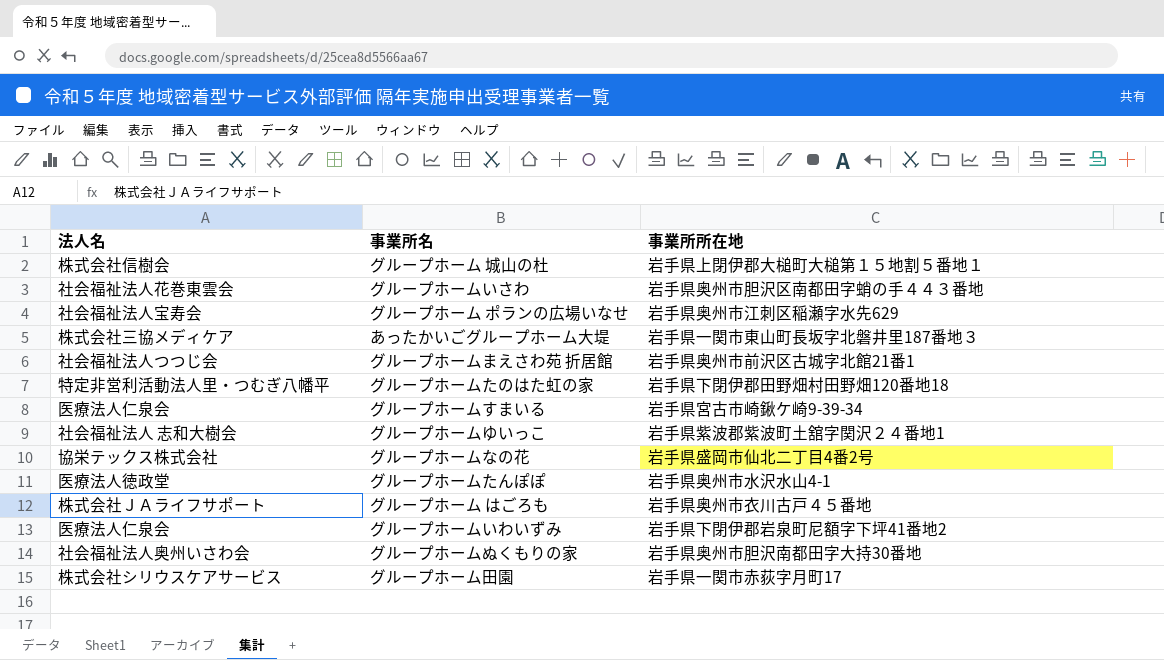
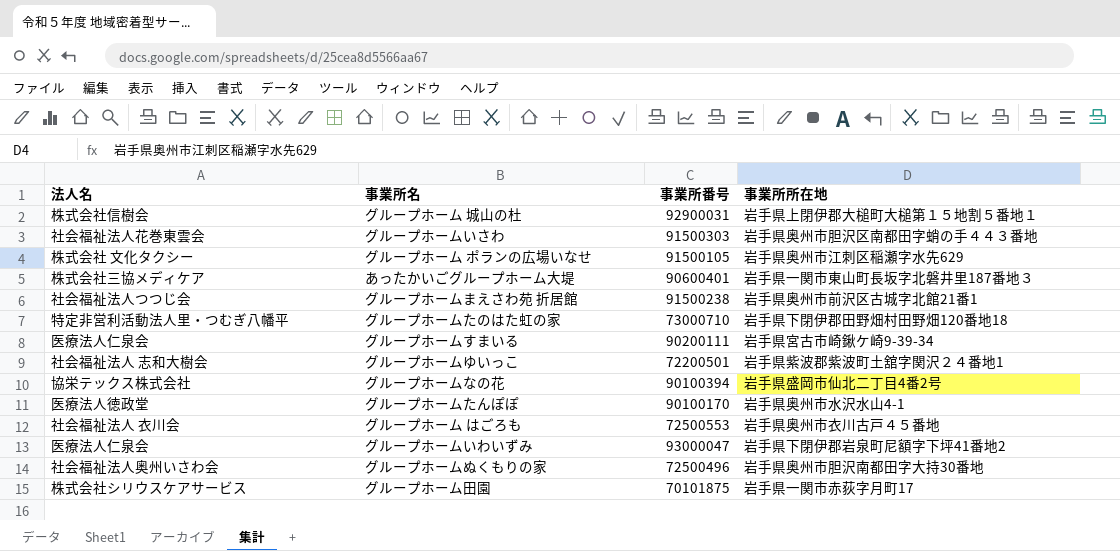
column 事業所番号 | position: none -> 3
グループホーム ポランの広場いなせ | 法人名: 社会福祉法人宝寿会 -> 株式会社 文化タクシー
グループホーム はごろも | 法人名: 株式会社ＪＡライフサポート -> 社会福祉法人 衣川会

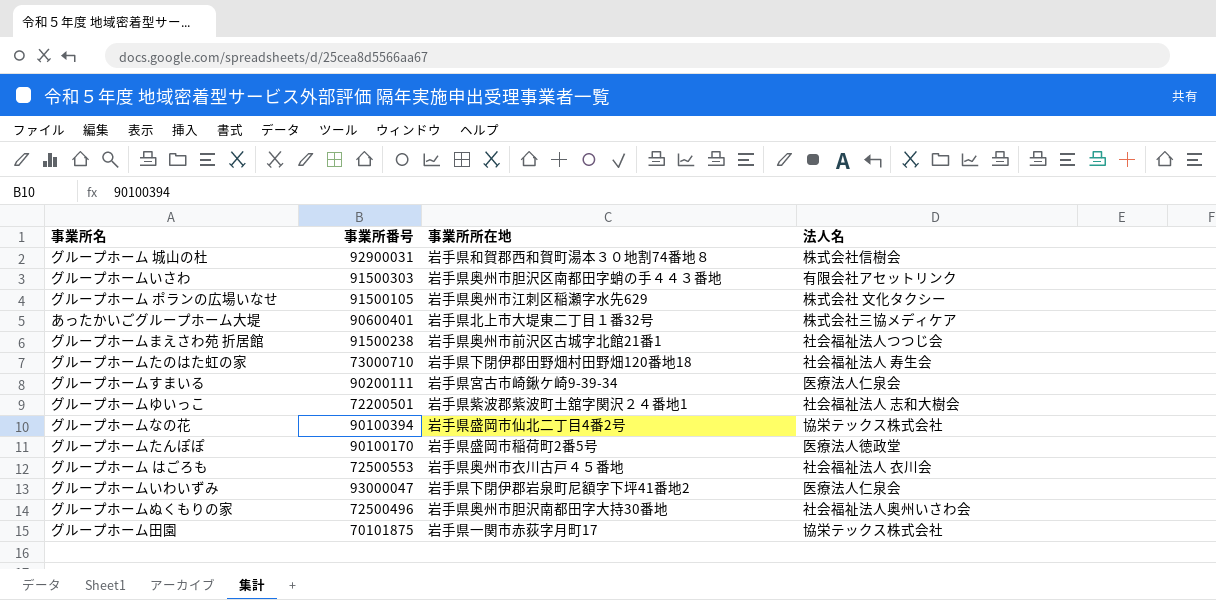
column 法人名 | position: 1 -> 4
グループホーム 城山の杜 | 事業所所在地: 岩手県上閉伊郡大槌町大槌第１５地割５番地１ -> 岩手県和賀郡西和賀町湯本３０地割74番地８
グループホームいさわ | 法人名: 社会福祉法人花巻東雲会 -> 有限会社アセットリンク
あったかいごグループホーム大堤 | 事業所所在地: 岩手県一関市東山町長坂字北磐井里187番地３ -> 岩手県北上市大堤東二丁目１番32号
グループホームたのはた虹の家 | 法人名: 特定非営利活動法人里・つむぎ八幡平 -> 社会福祉法人 寿生会
グループホームたんぽぽ | 事業所所在地: 岩手県奥州市水沢水山4-1 -> 岩手県盛岡市稲荷町2番5号
グループホーム田園 | 法人名: 株式会社シリウスケアサービス -> 協栄テックス株式会社

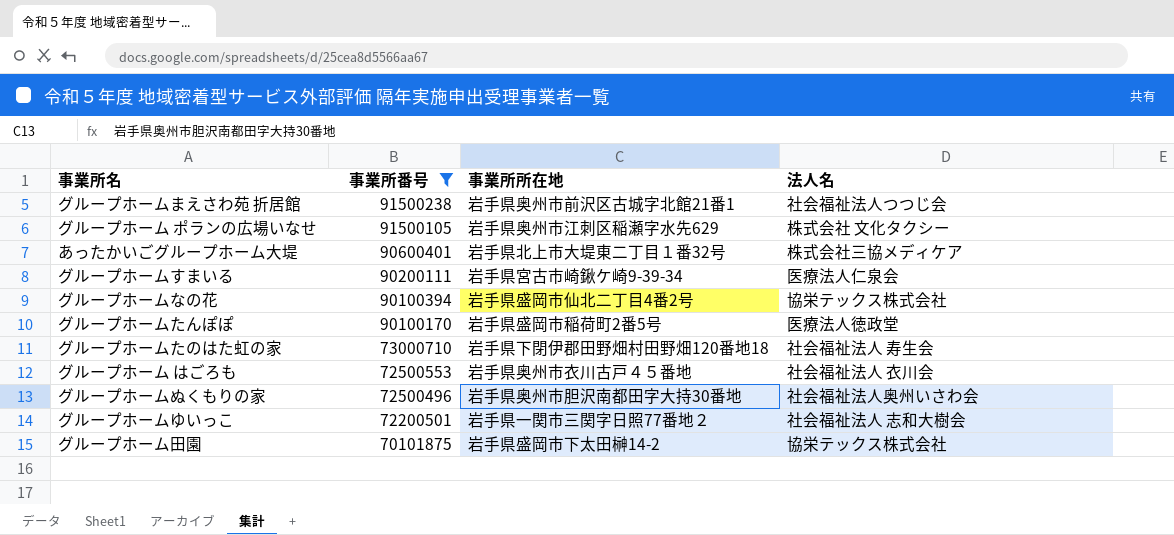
filter: none -> 事業所番号 <= 91500238
row order: none -> 事業所番号 descending
グループホームゆいっこ | 事業所所在地: 岩手県紫波郡紫波町土舘字関沢２４番地1 -> 岩手県一関市三関字日照77番地２
グループホーム田園 | 事業所所在地: 岩手県一関市赤荻字月町17 -> 岩手県盛岡市下太田榊14-2

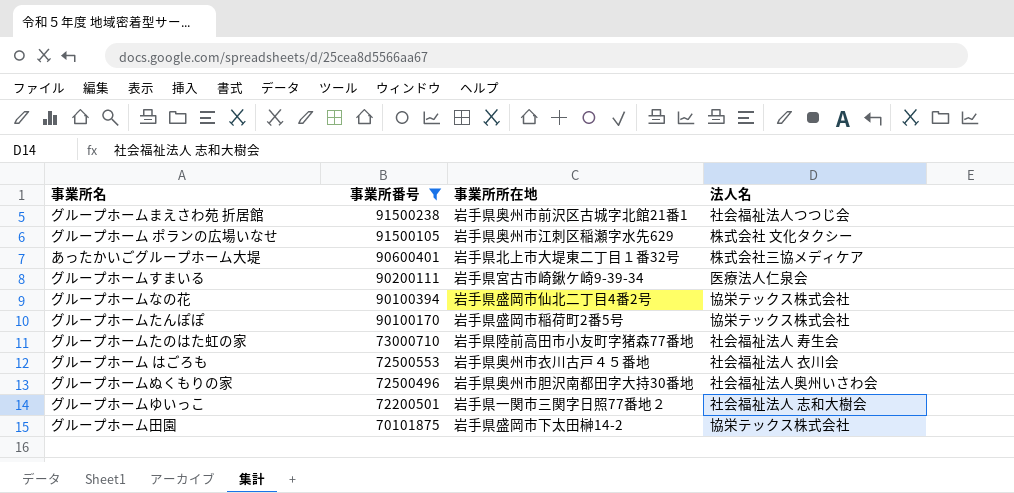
グループホームたんぽぽ | 法人名: 医療法人徳政堂 -> 協栄テックス株式会社
グループホームたのはた虹の家 | 事業所所在地: 岩手県下閉伊郡田野畑村田野畑120番地18 -> 岩手県陸前高田市小友町字猪森77番地

